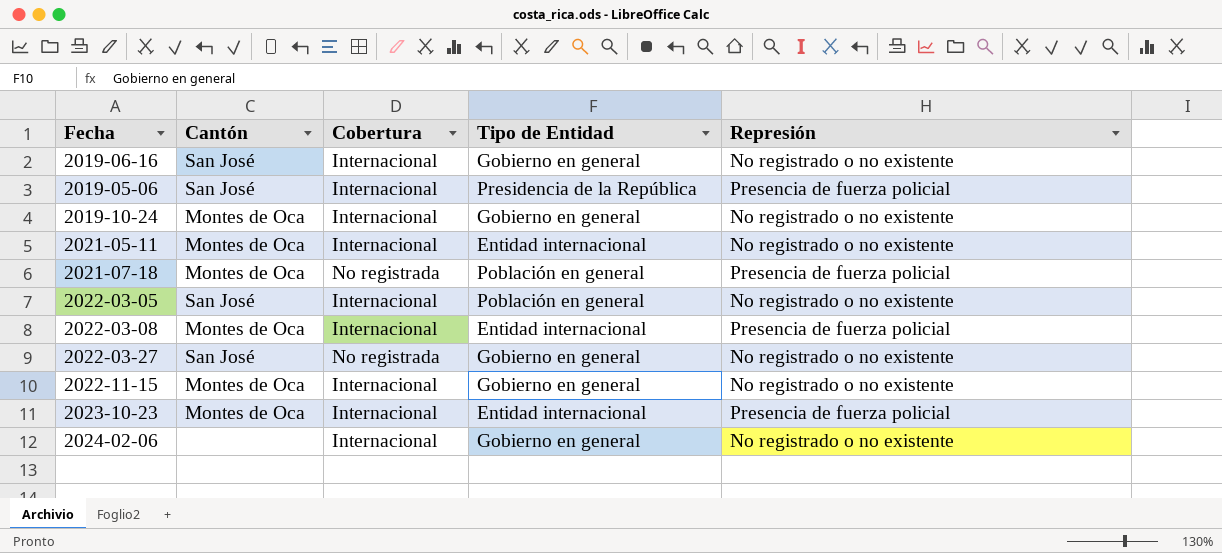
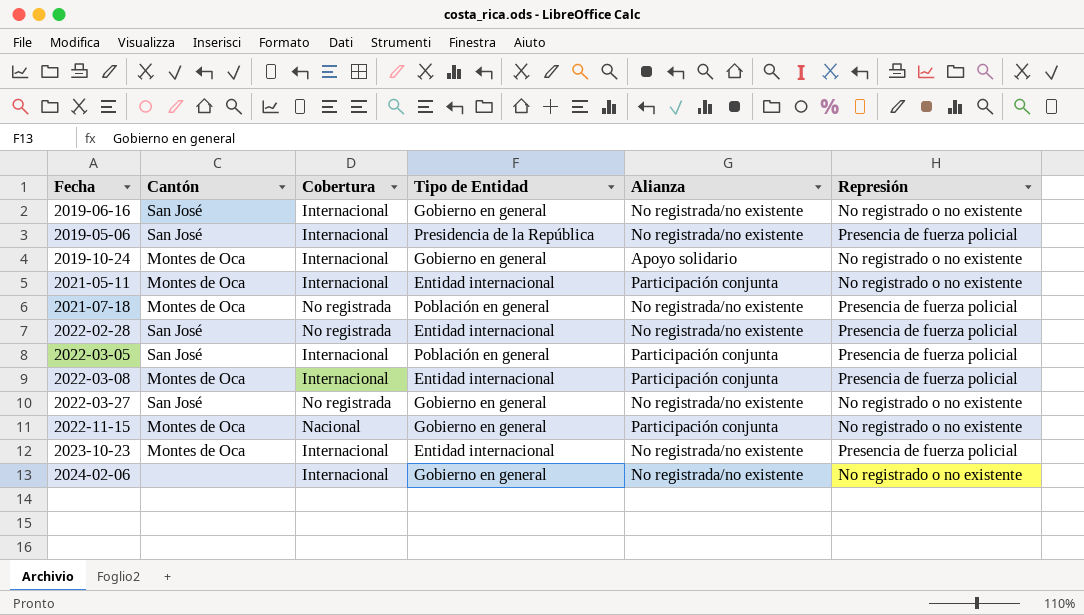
column Alianza | position: none -> 5
row 2022-02-28: none -> San José | No registrada | Entidad internacional | No registrada/no existente | Presencia de fuerza policial
2022-03-05 | Represión: No registrado o no existente -> Presencia de fuerza policial
2022-11-15 | Cobertura: Internacional -> Nacional

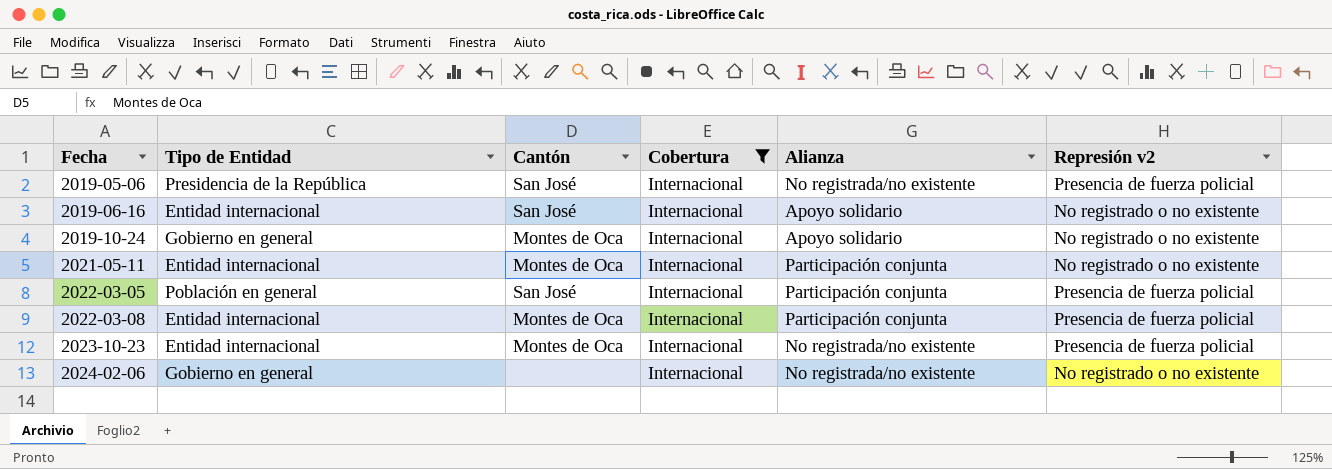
filter: none -> Cobertura = Internacional
row order: none -> Fecha ascending
column Tipo de Entidad | position: 4 -> 2
column name: Represión -> Represión v2
2019-06-16 | Tipo de Entidad: Gobierno en general -> Entidad internacional
2019-06-16 | Alianza: No registrada/no existente -> Apoyo solidario

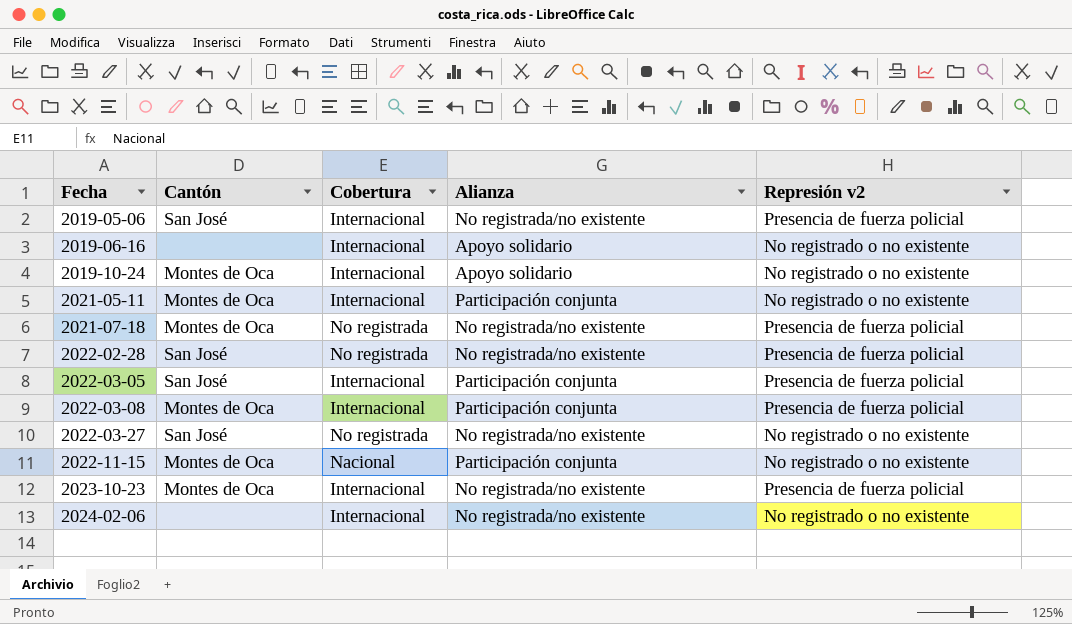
filter: Cobertura = Internacional -> none
column Tipo de Entidad | position: 2 -> none
2019-06-16 | Cantón: San José -> none

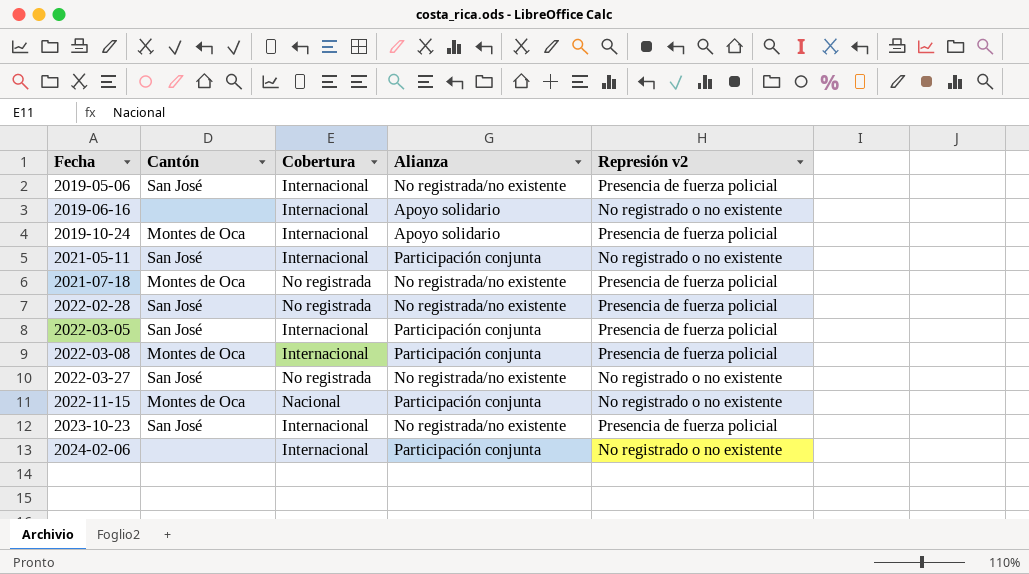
2019-10-24 | Represión v2: No registrado o no existente -> Presencia de fuerza policial
2021-05-11 | Cantón: Montes de Oca -> San José
2023-10-23 | Cantón: Montes de Oca -> San José
2024-02-06 | Alianza: No registrada/no existente -> Participación conjunta

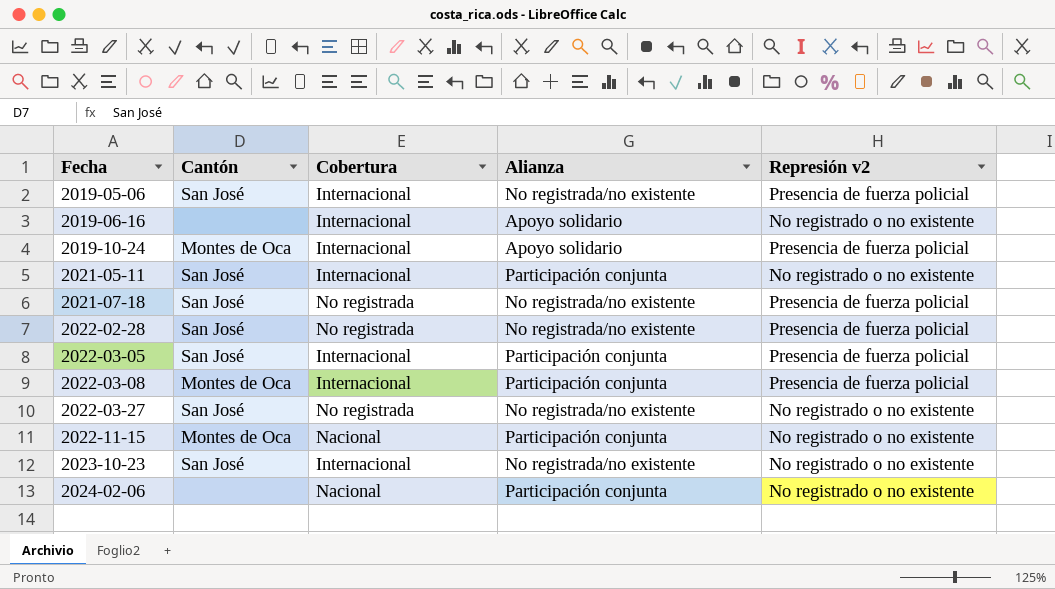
2021-07-18 | Cantón: Montes de Oca -> San José
2023-10-23 | Represión v2: Presencia de fuerza policial -> No registrado o no existente
2024-02-06 | Cobertura: Internacional -> Nacional

